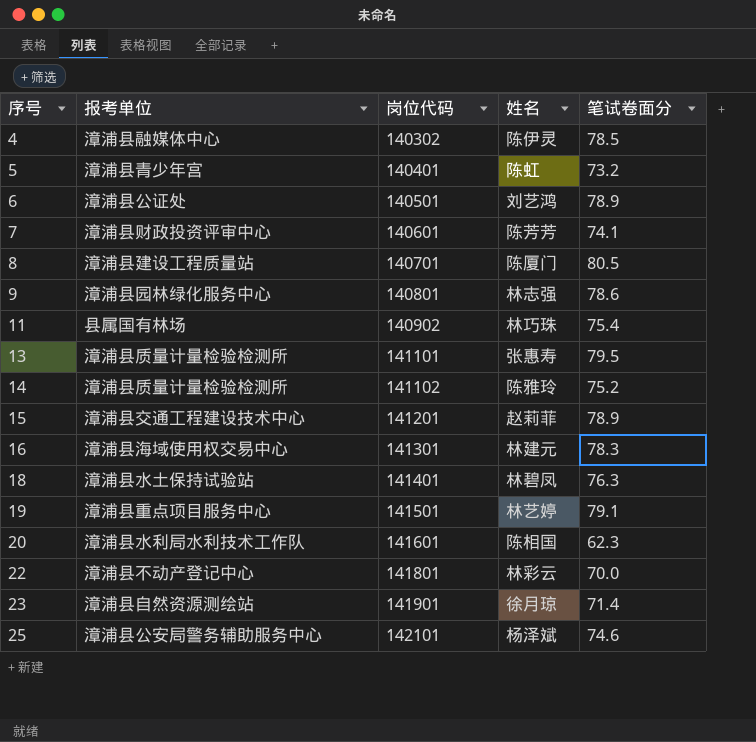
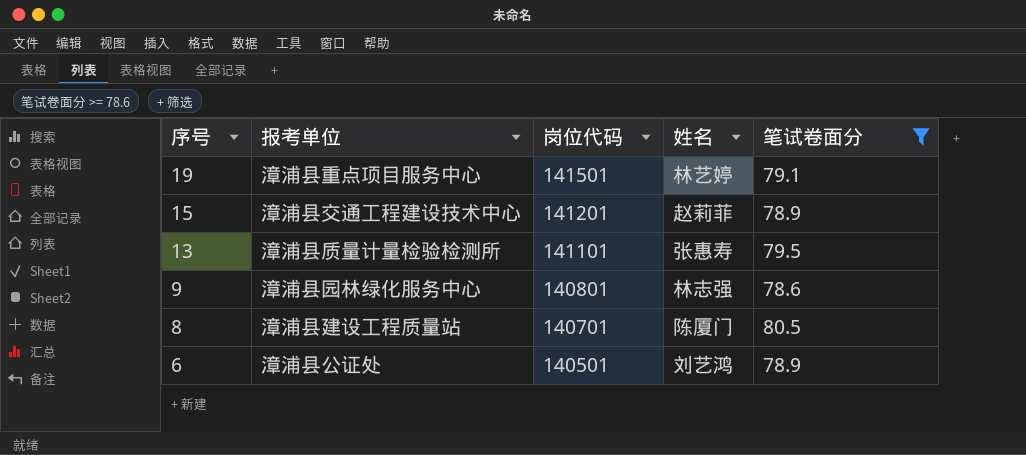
filter: none -> 笔试卷面分 >= 78.6
row order: 序号 ascending -> 序号 descending

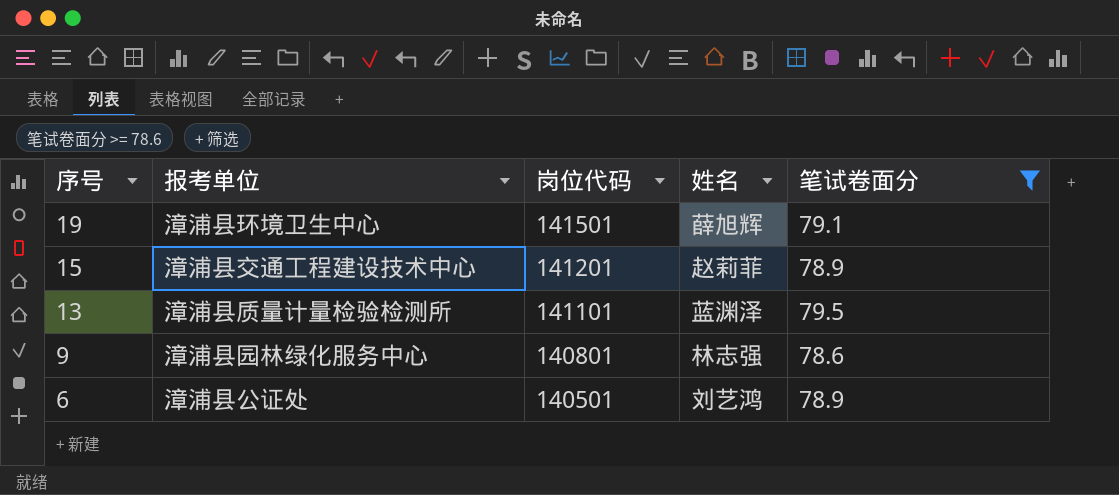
row 8: 漳浦县建设工程质量站 | 140701 | 陈厦门 | 80.5 -> none
19 | 报考单位: 漳浦县重点项目服务中心 -> 漳浦县环境卫生中心
19 | 姓名: 林艺婷 -> 薛旭辉
13 | 姓名: 张惠寿 -> 蓝渊泽

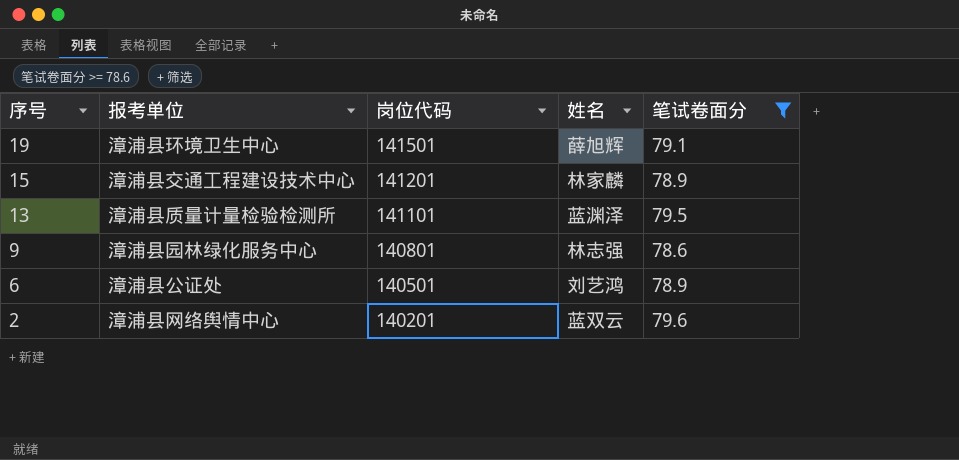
15 | 姓名: 赵莉菲 -> 林家麟
row 2: none -> 漳浦县网络舆情中心 | 140201 | 蓝双云 | 79.6

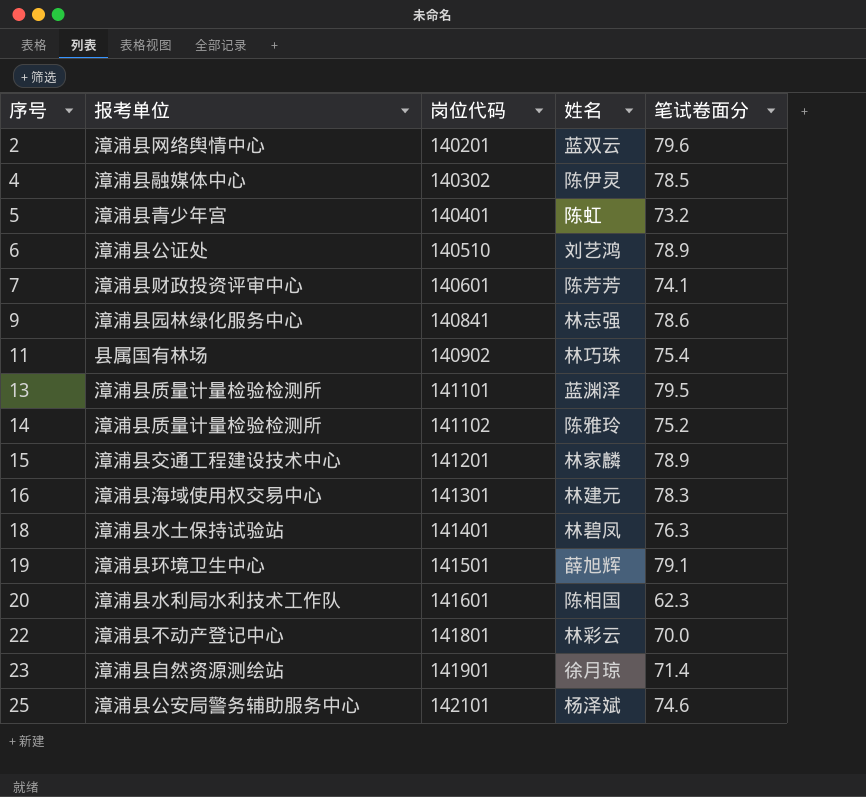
filter: 笔试卷面分 >= 78.6 -> none
row order: 序号 descending -> 序号 ascending
6 | 岗位代码: 140501 -> 140510
9 | 岗位代码: 140801 -> 140841

